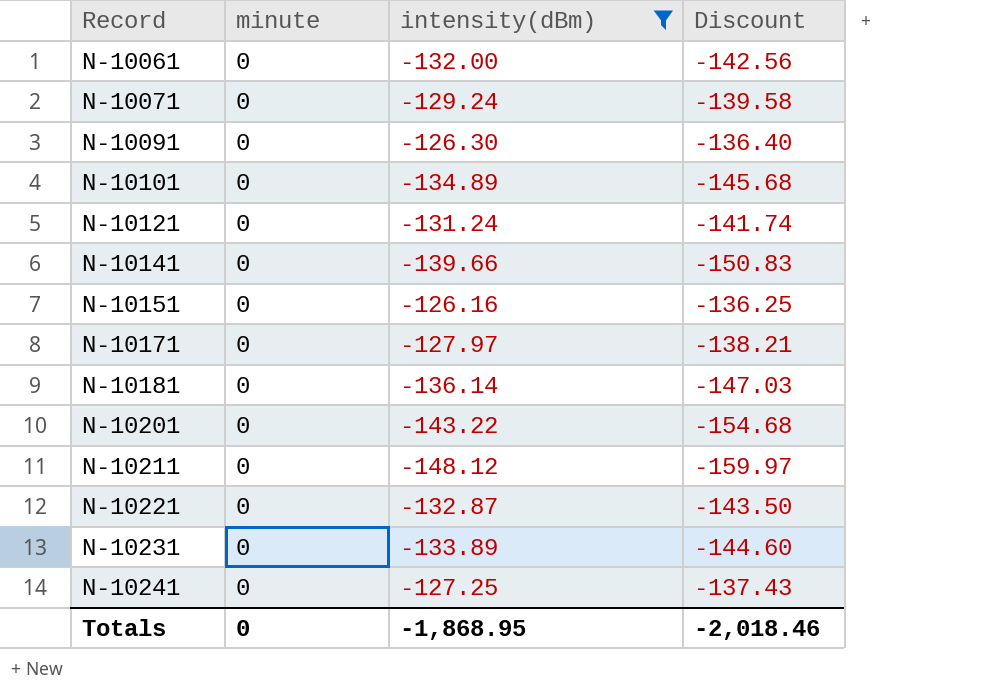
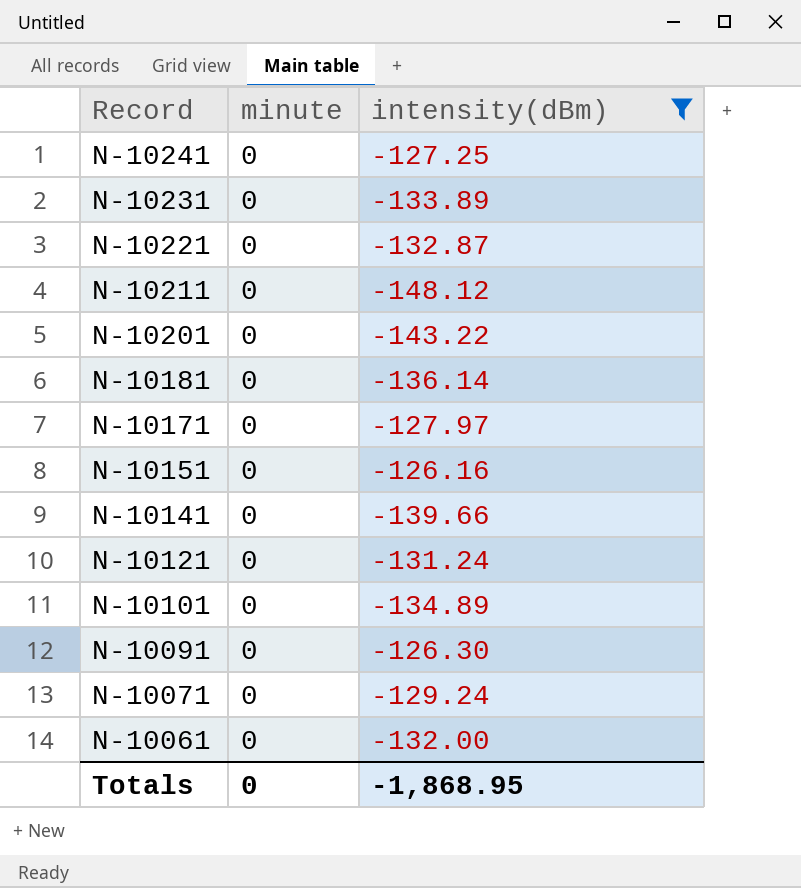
row order: Record ascending -> Record descending
column Discount | formula: [intensity(dBm)] * 1.08 -> none

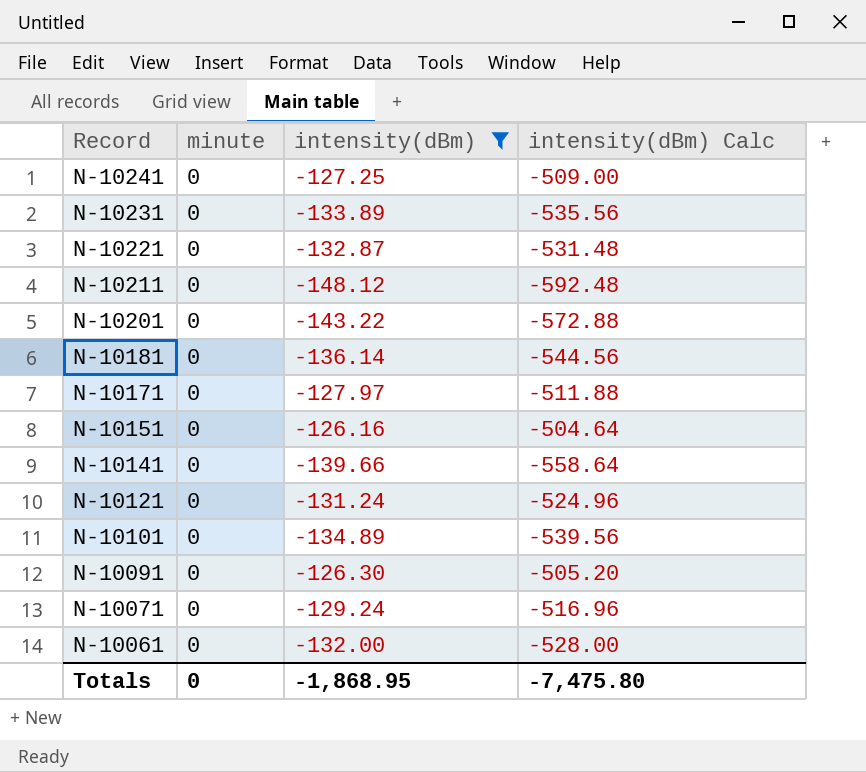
column intensity(dBm) Calc | formula: none -> [intensity(dBm)] * 4

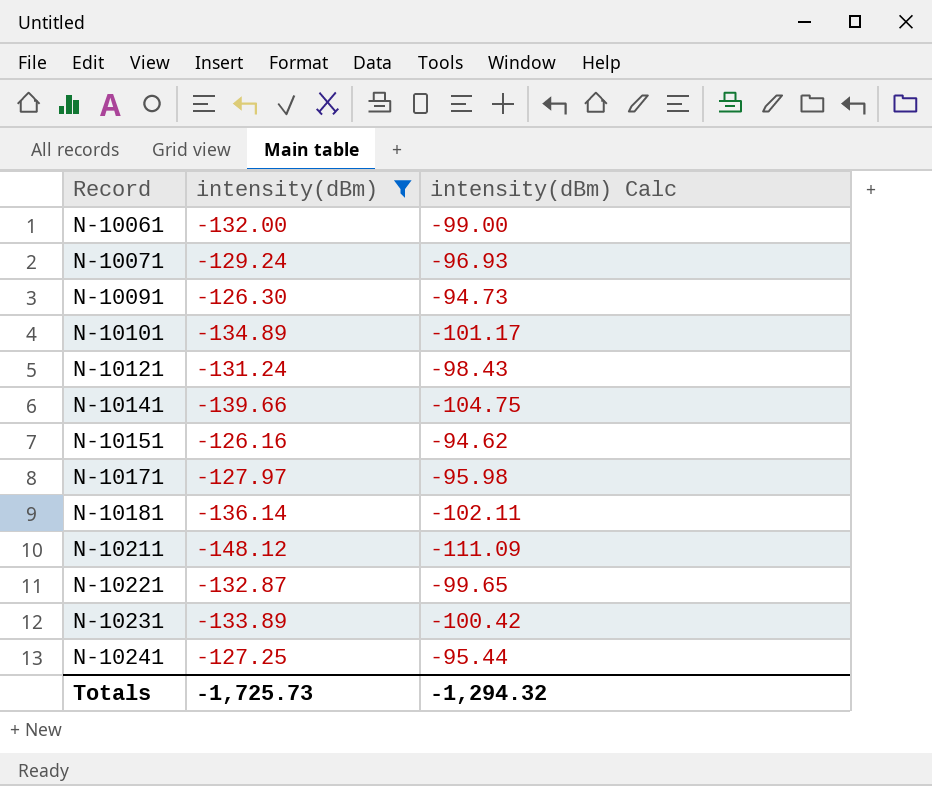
row order: Record descending -> Record ascending
column minute | position: 2 -> none
column intensity(dBm) Calc | formula: [intensity(dBm)] * 4 -> [intensity(dBm)] * 0.75
row N-10201: 0 | -143.22 | -572.88 -> none
Totals | intensity(dBm): -1,868.95 -> -1,725.73
Totals | intensity(dBm) Calc: -7,475.80 -> -1,294.32

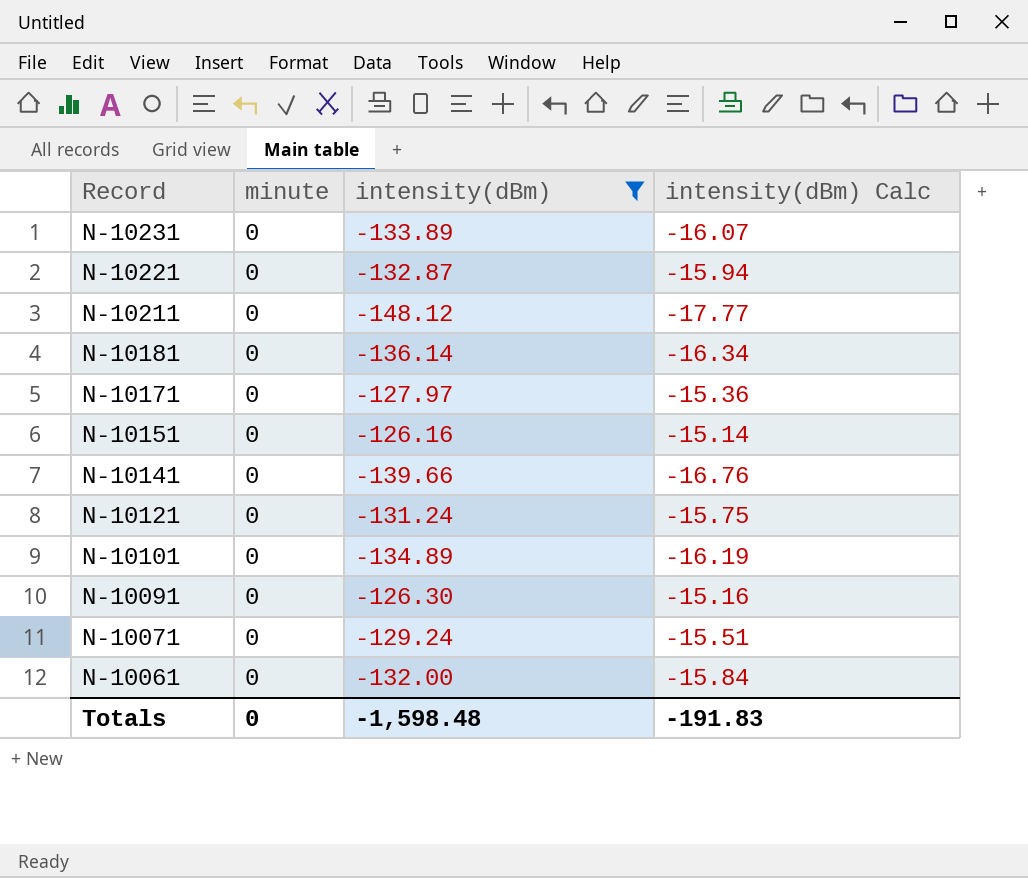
row order: Record ascending -> Record descending
column minute | position: none -> 2
column intensity(dBm) Calc | formula: [intensity(dBm)] * 0.75 -> [intensity(dBm)] * 0.12
row N-10241: -127.25 | -95.44 -> none
Totals | intensity(dBm): -1,725.73 -> -1,598.48
Totals | intensity(dBm) Calc: -1,294.32 -> -191.83

